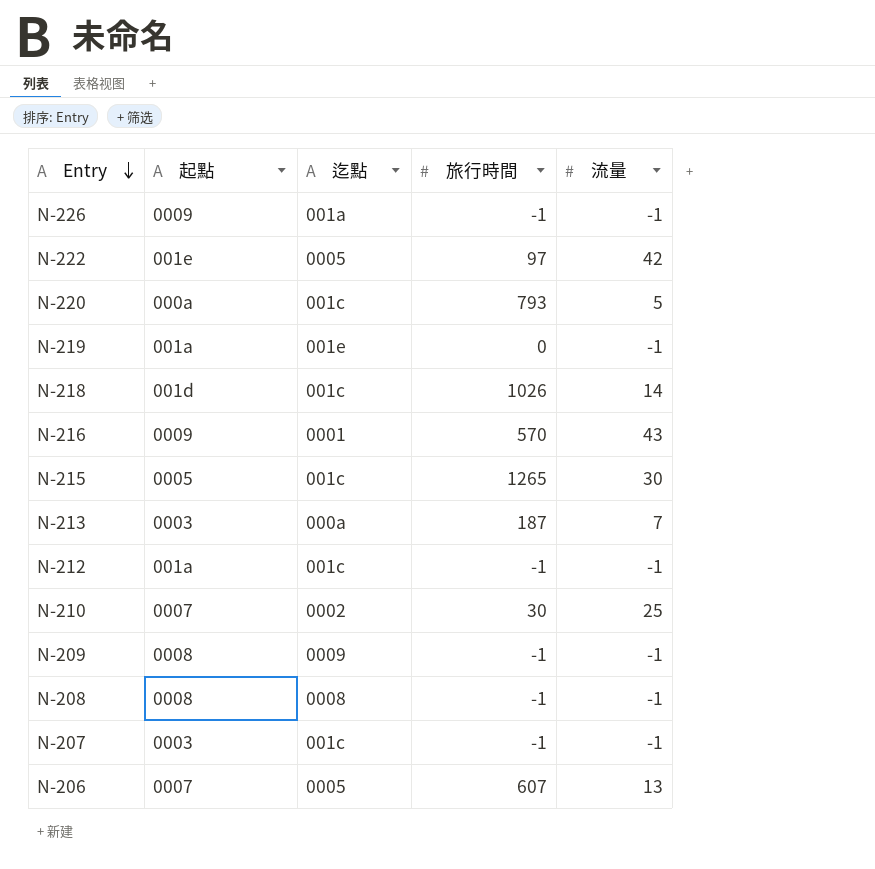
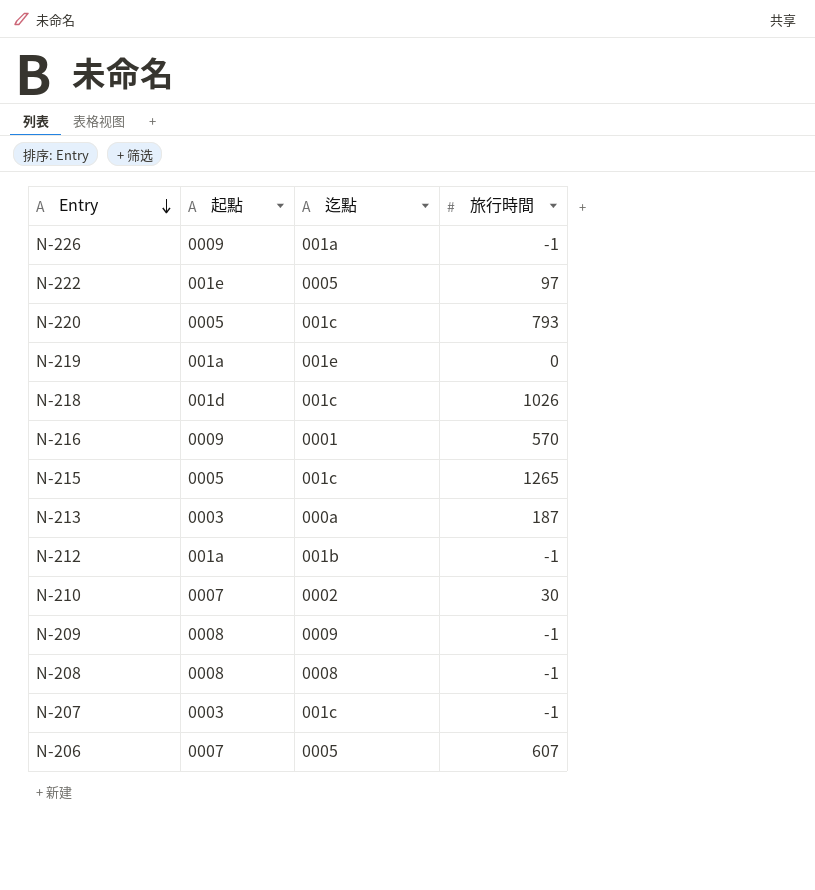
column 流量 | position: 5 -> none
N-220 | 起點: 000a -> 0005
N-212 | 迄點: 001c -> 001b

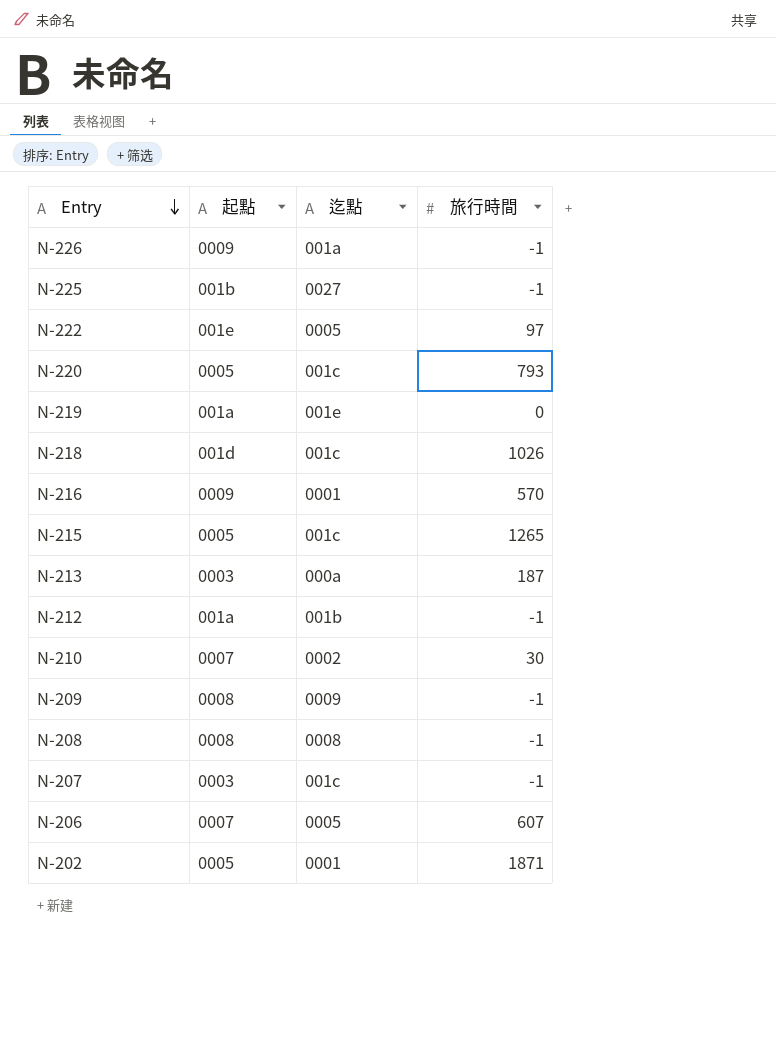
row N-225: none -> 001b | 0027 | -1
row N-202: none -> 0005 | 0001 | 1871

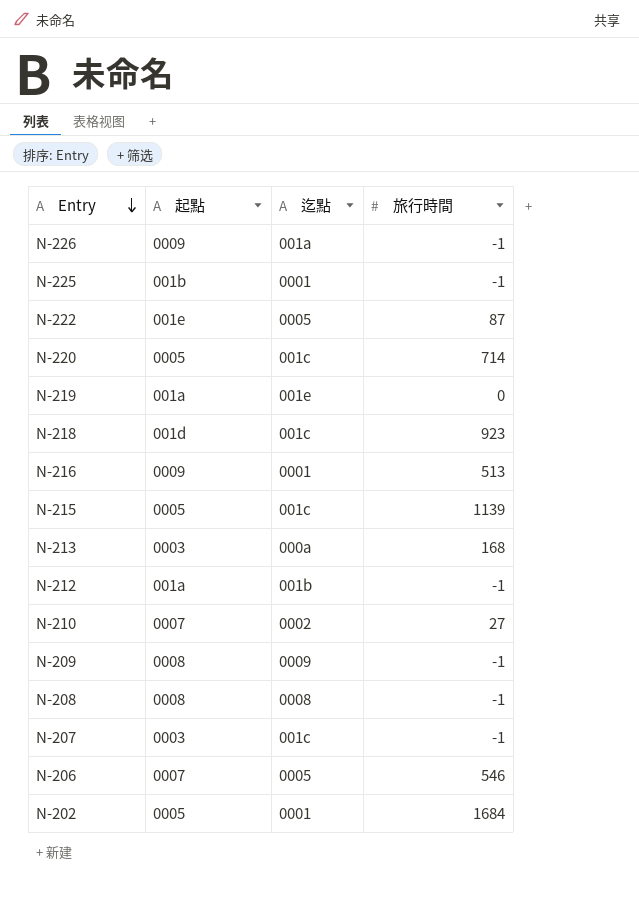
N-225 | 迄點: 0027 -> 0001
N-222 | 旅行時間: 97 -> 87
N-220 | 旅行時間: 793 -> 714
N-218 | 旅行時間: 1026 -> 923
N-216 | 旅行時間: 570 -> 513
N-215 | 旅行時間: 1265 -> 1139
N-213 | 旅行時間: 187 -> 168
N-210 | 旅行時間: 30 -> 27
N-206 | 旅行時間: 607 -> 546
N-202 | 旅行時間: 1871 -> 1684

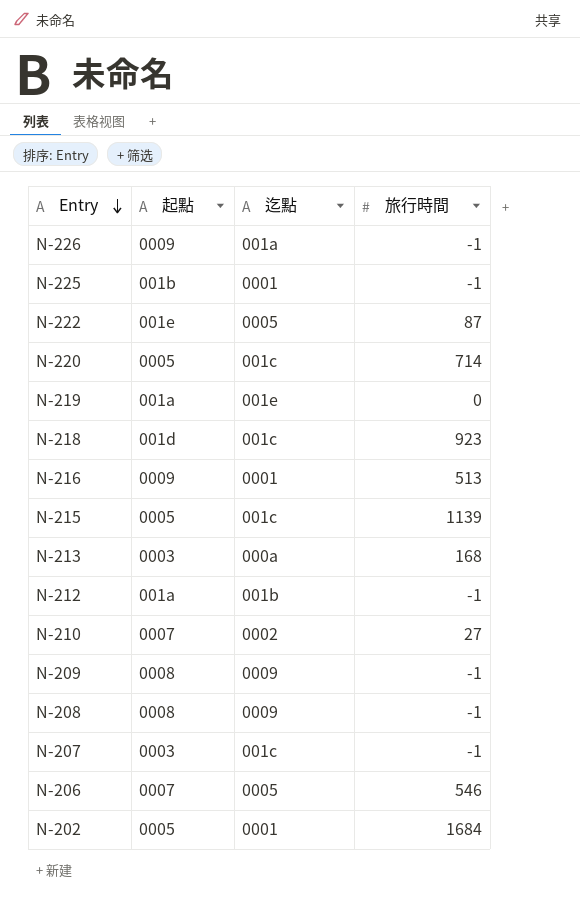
N-208 | 迄點: 0008 -> 0009

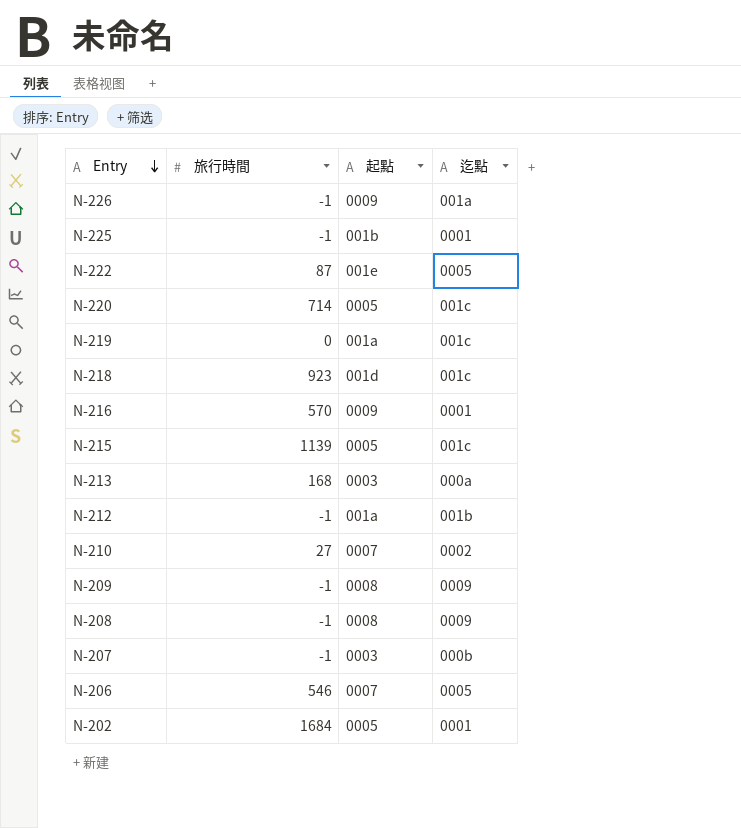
column 旅行時間 | position: 4 -> 2
N-219 | 迄點: 001e -> 001c
N-216 | 旅行時間: 513 -> 570
N-207 | 迄點: 001c -> 000b

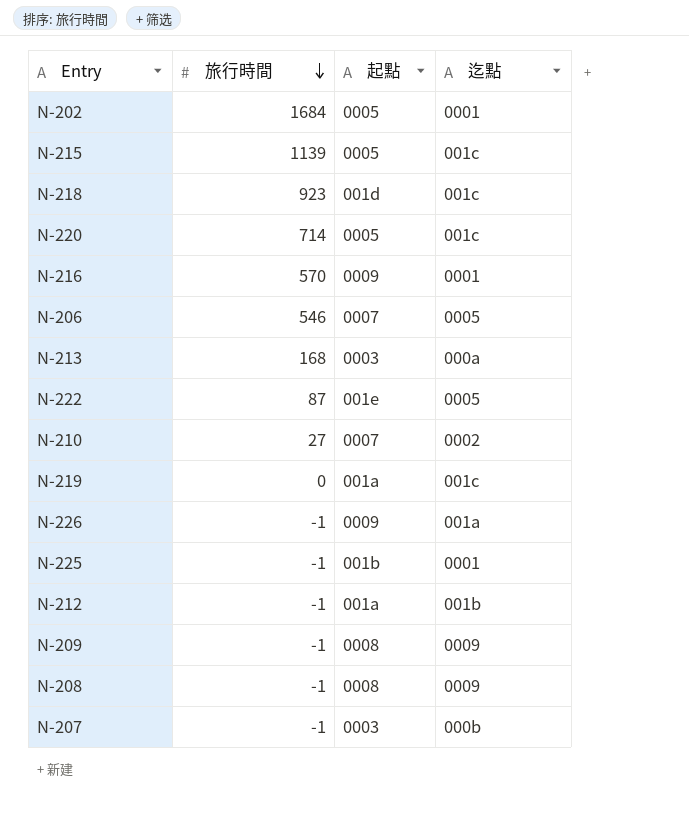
row order: Entry descending -> 旅行時間 descending

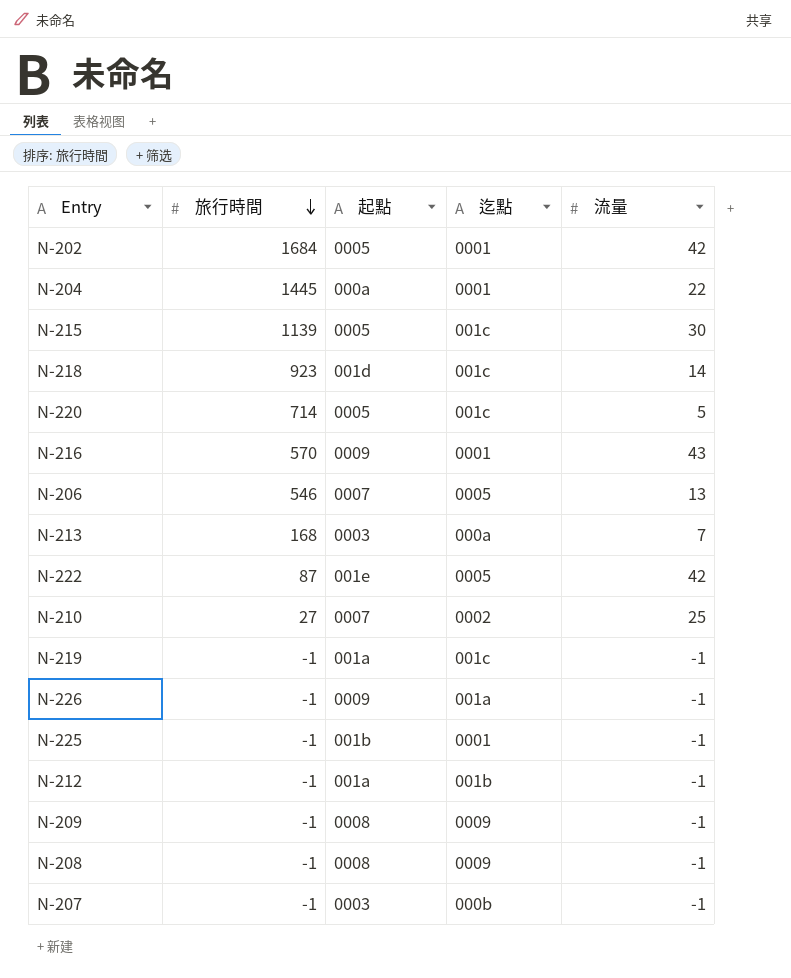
column 流量 | position: none -> 5
row N-204: none -> 1445 | 000a | 0001 | 22
N-219 | 旅行時間: 0 -> -1

